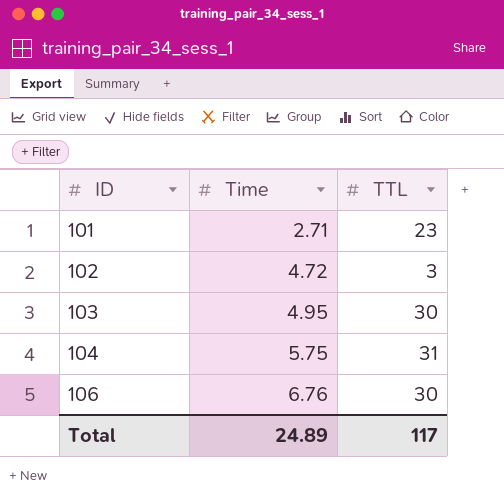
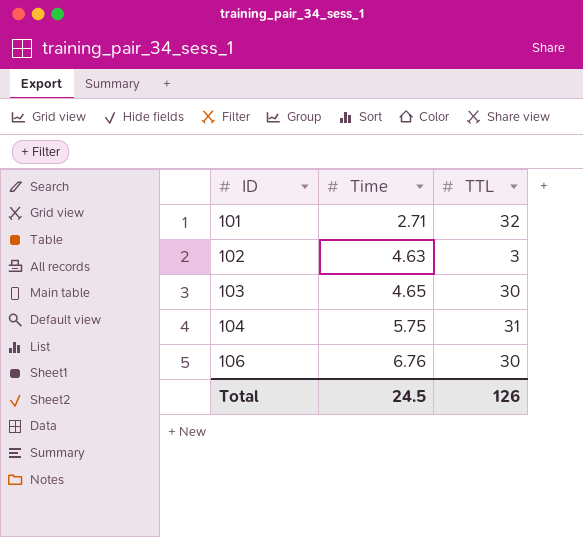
101 | TTL: 23 -> 32
102 | Time: 4.72 -> 4.63
103 | Time: 4.95 -> 4.65
Total | Time: 24.89 -> 24.5
Total | TTL: 117 -> 126

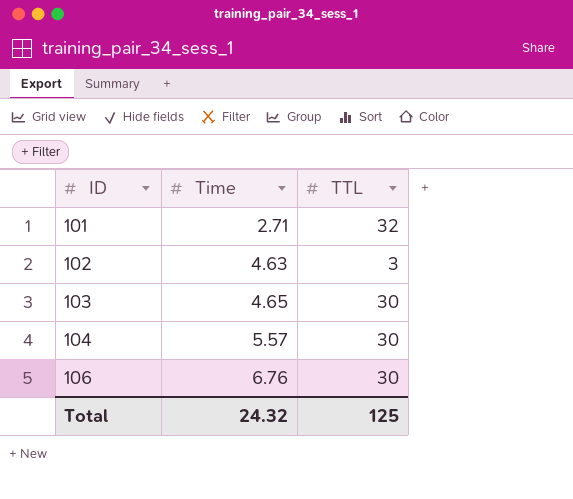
104 | Time: 5.75 -> 5.57
104 | TTL: 31 -> 30
Total | Time: 24.5 -> 24.32
Total | TTL: 126 -> 125

